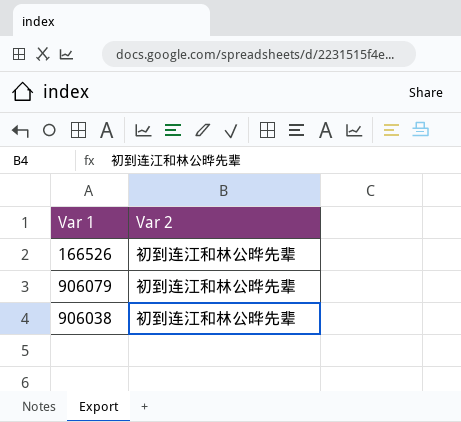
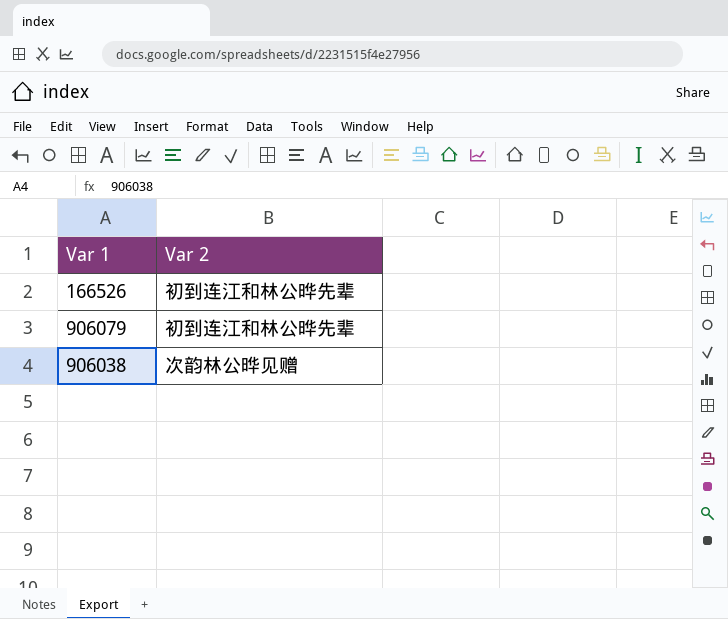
906038 | Var 2: 初到连江和林公晔先辈 -> 次韵林公晔见赠

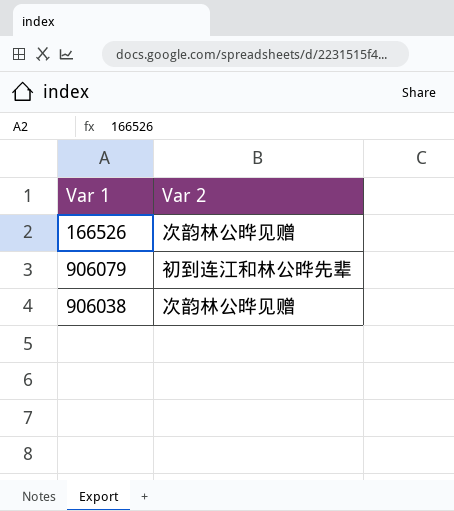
166526 | Var 2: 初到连江和林公晔先辈 -> 次韵林公晔见赠

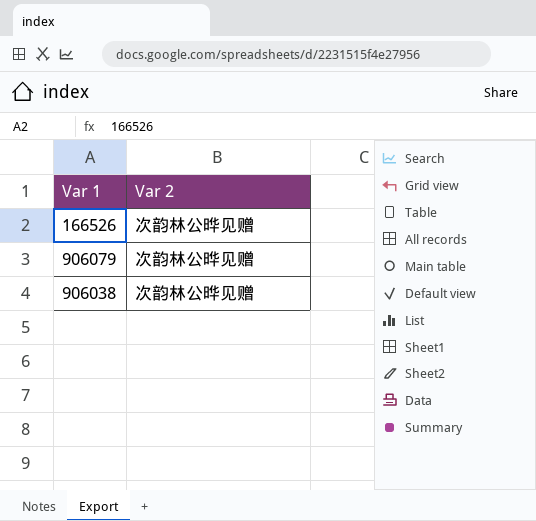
906079 | Var 2: 初到连江和林公晔先辈 -> 次韵林公晔见赠

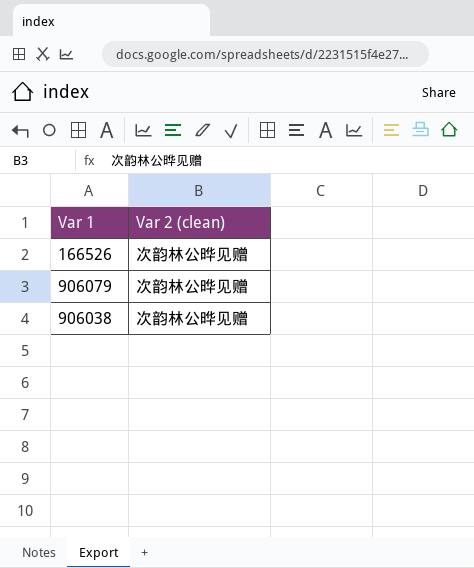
column name: Var 2 -> Var 2 (clean)

